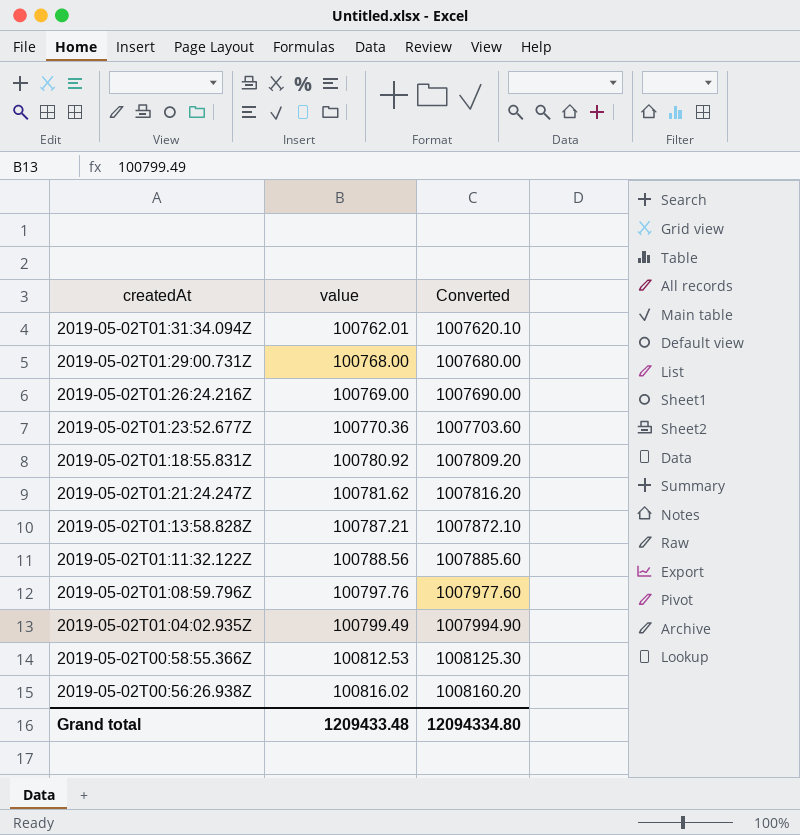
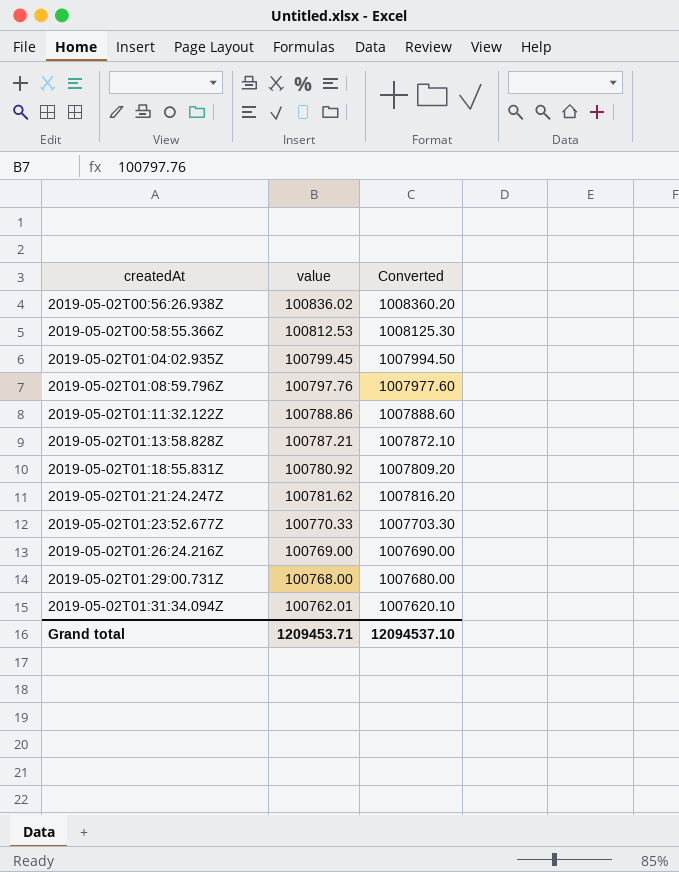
row order: value ascending -> createdAt ascending
2019-05-02T00:56:26.938Z | value: 100816.02 -> 100836.02
2019-05-02T00:56:26.938Z | Converted: 1008160.20 -> 1008360.20
2019-05-02T01:04:02.935Z | value: 100799.49 -> 100799.45
2019-05-02T01:04:02.935Z | Converted: 1007994.90 -> 1007994.50
2019-05-02T01:11:32.122Z | value: 100788.56 -> 100788.86
2019-05-02T01:11:32.122Z | Converted: 1007885.60 -> 1007888.60
2019-05-02T01:23:52.677Z | value: 100770.36 -> 100770.33
2019-05-02T01:23:52.677Z | Converted: 1007703.60 -> 1007703.30
Grand total | value: 1209433.48 -> 1209453.71
Grand total | Converted: 12094334.80 -> 12094537.10

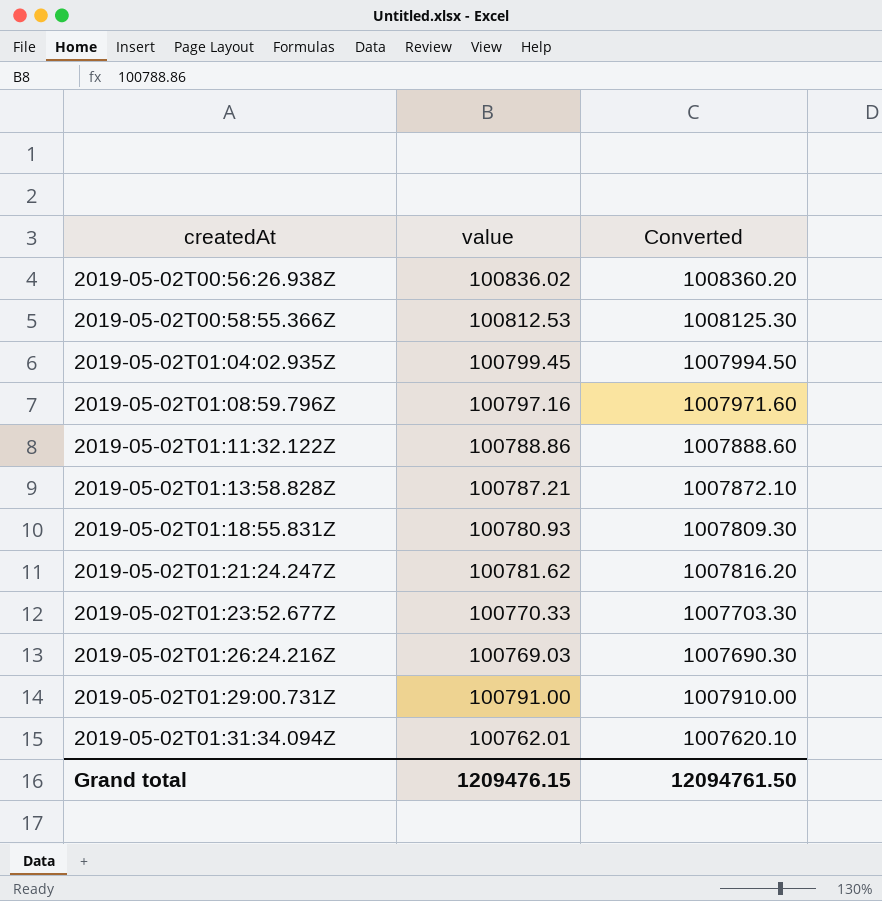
2019-05-02T01:08:59.796Z | value: 100797.76 -> 100797.16
2019-05-02T01:08:59.796Z | Converted: 1007977.60 -> 1007971.60
2019-05-02T01:18:55.831Z | value: 100780.92 -> 100780.93
2019-05-02T01:18:55.831Z | Converted: 1007809.20 -> 1007809.30
2019-05-02T01:26:24.216Z | value: 100769.00 -> 100769.03
2019-05-02T01:26:24.216Z | Converted: 1007690.00 -> 1007690.30
2019-05-02T01:29:00.731Z | value: 100768.00 -> 100791.00
2019-05-02T01:29:00.731Z | Converted: 1007680.00 -> 1007910.00
Grand total | value: 1209453.71 -> 1209476.15
Grand total | Converted: 12094537.10 -> 12094761.50

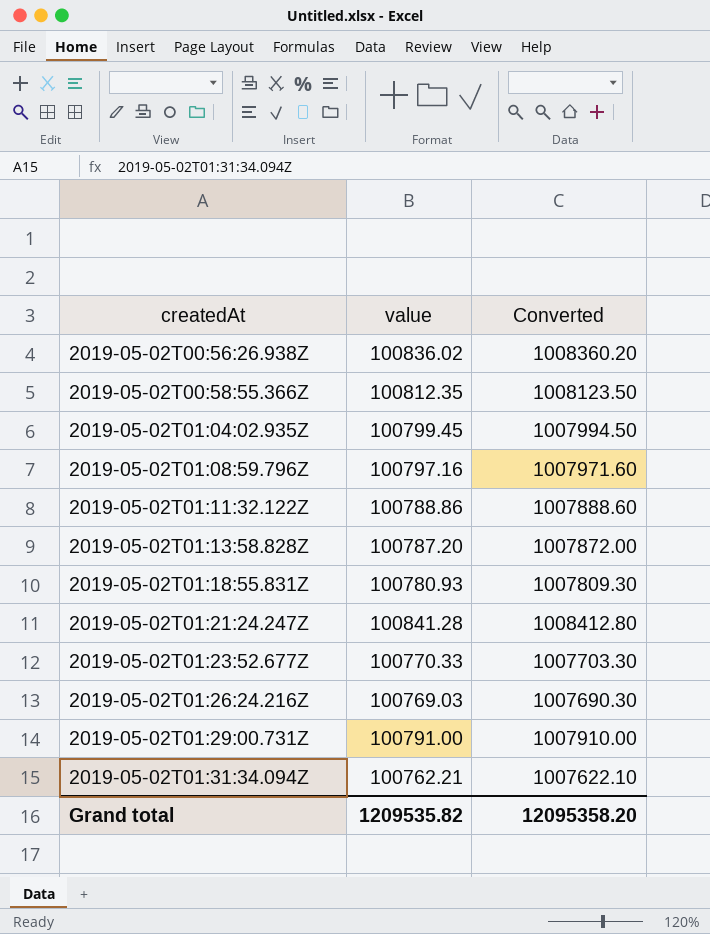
2019-05-02T00:58:55.366Z | value: 100812.53 -> 100812.35
2019-05-02T00:58:55.366Z | Converted: 1008125.30 -> 1008123.50
2019-05-02T01:13:58.828Z | value: 100787.21 -> 100787.20
2019-05-02T01:13:58.828Z | Converted: 1007872.10 -> 1007872.00
2019-05-02T01:21:24.247Z | value: 100781.62 -> 100841.28
2019-05-02T01:21:24.247Z | Converted: 1007816.20 -> 1008412.80
2019-05-02T01:31:34.094Z | value: 100762.01 -> 100762.21
2019-05-02T01:31:34.094Z | Converted: 1007620.10 -> 1007622.10
Grand total | value: 1209476.15 -> 1209535.82
Grand total | Converted: 12094761.50 -> 12095358.20

